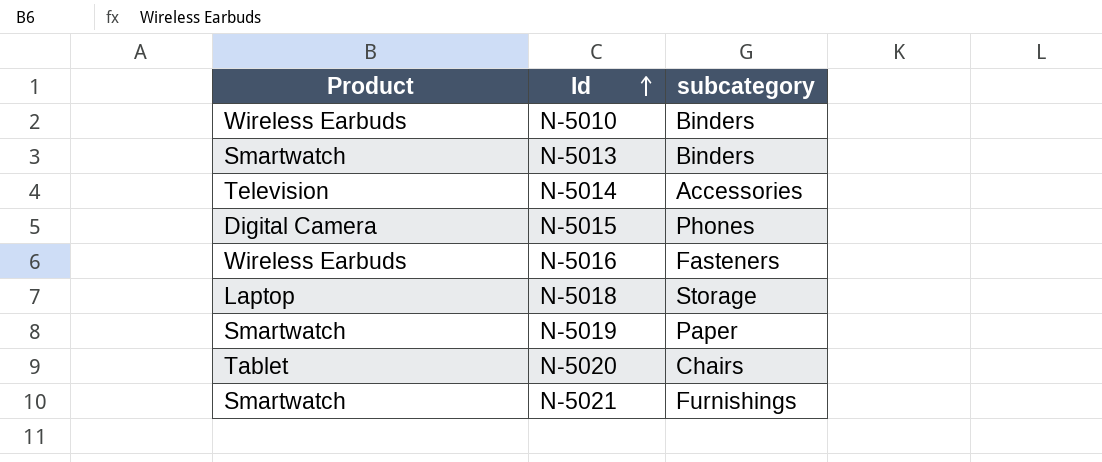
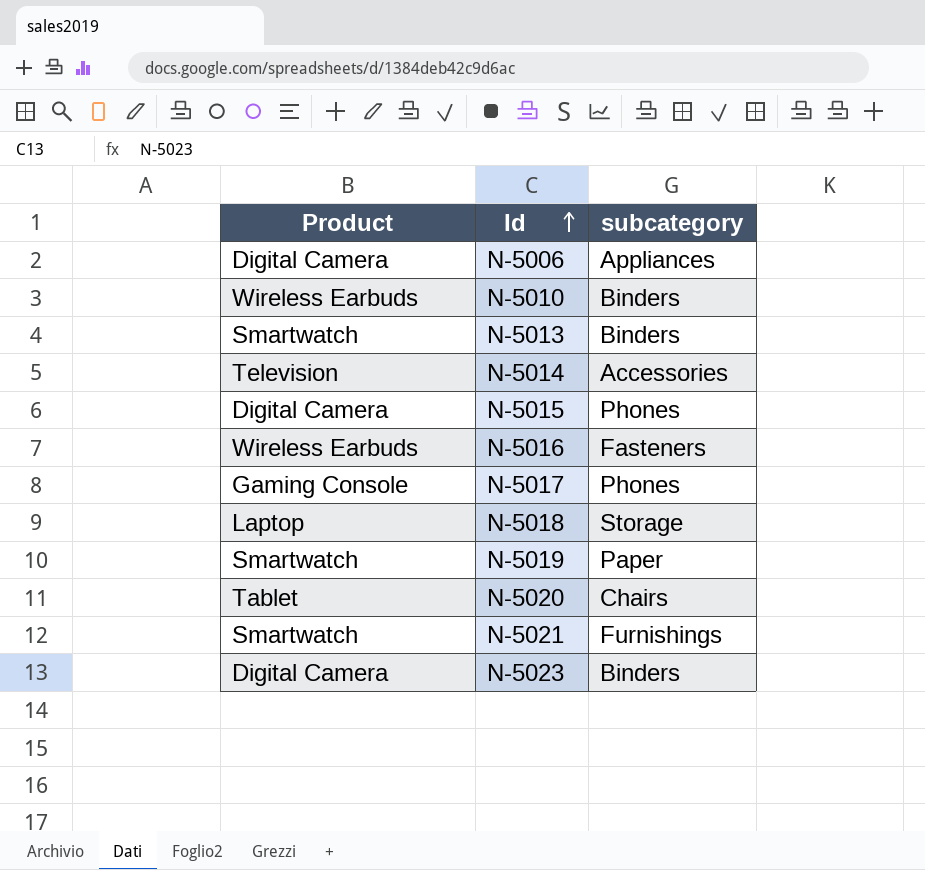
row N-5006: none -> Digital Camera | Appliances
row N-5017: none -> Gaming Console | Phones
row N-5023: none -> Digital Camera | Binders

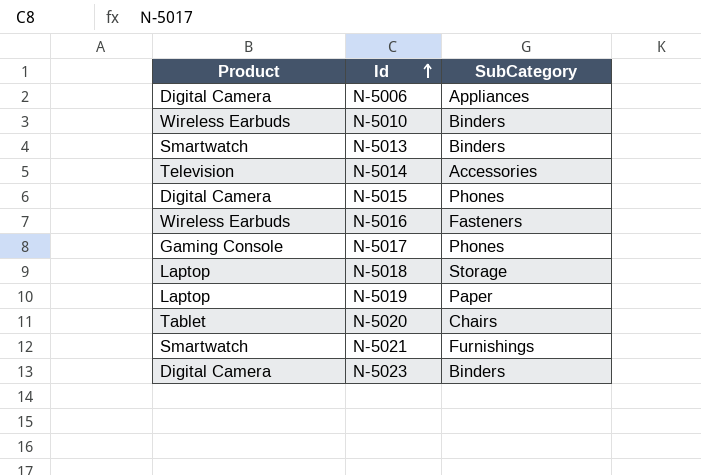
column name: subcategory -> SubCategory
N-5019 | Product: Smartwatch -> Laptop

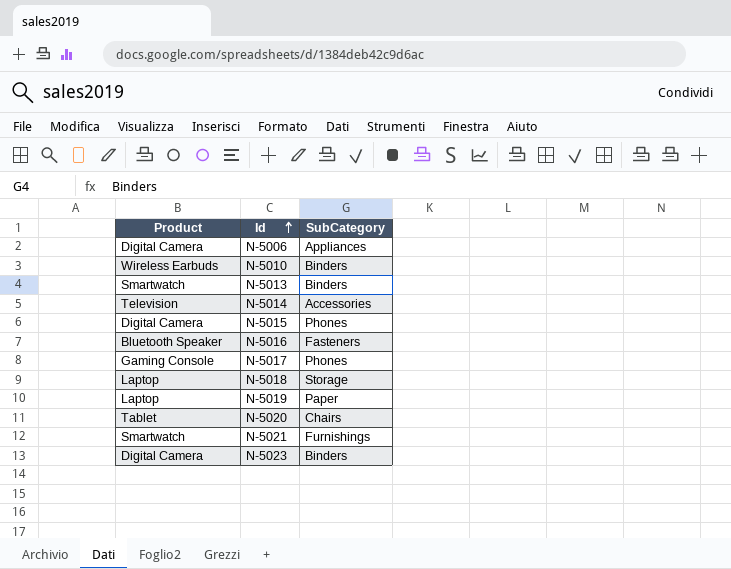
N-5016 | Product: Wireless Earbuds -> Bluetooth Speaker

